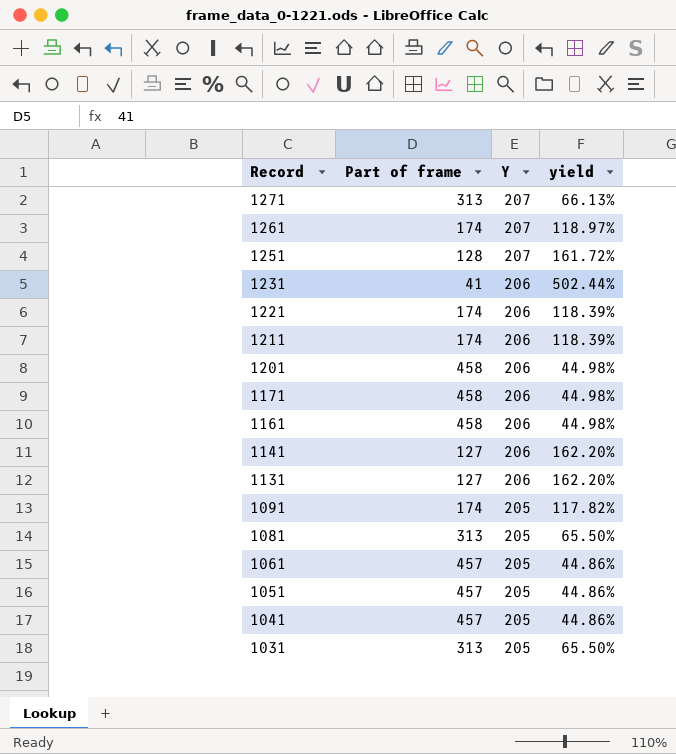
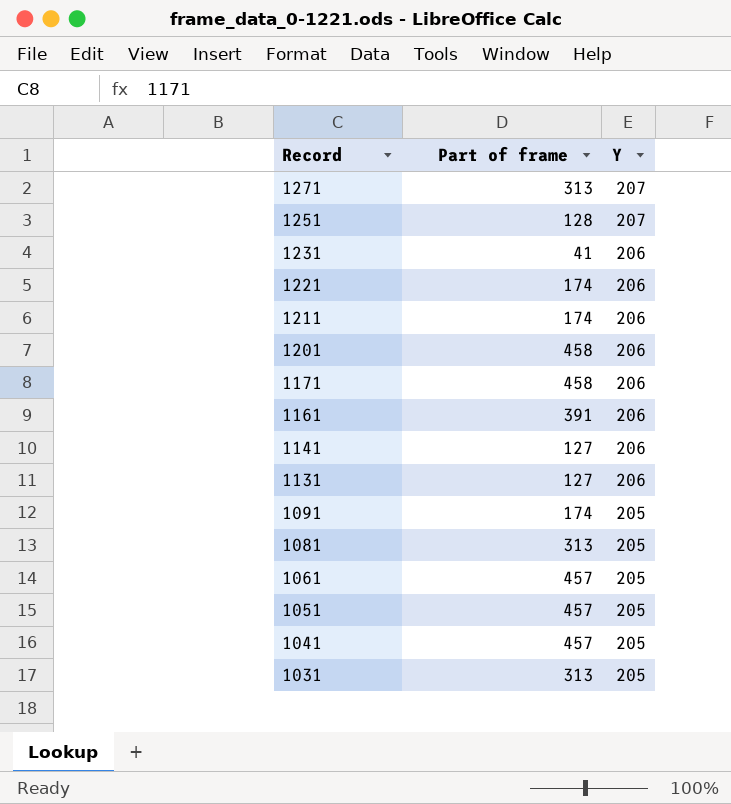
column yield | formula: [Y] / [Part of frame] -> none
row 1261: 174 | 207 | 118.97% -> none
1161 | Part of frame: 458 -> 391

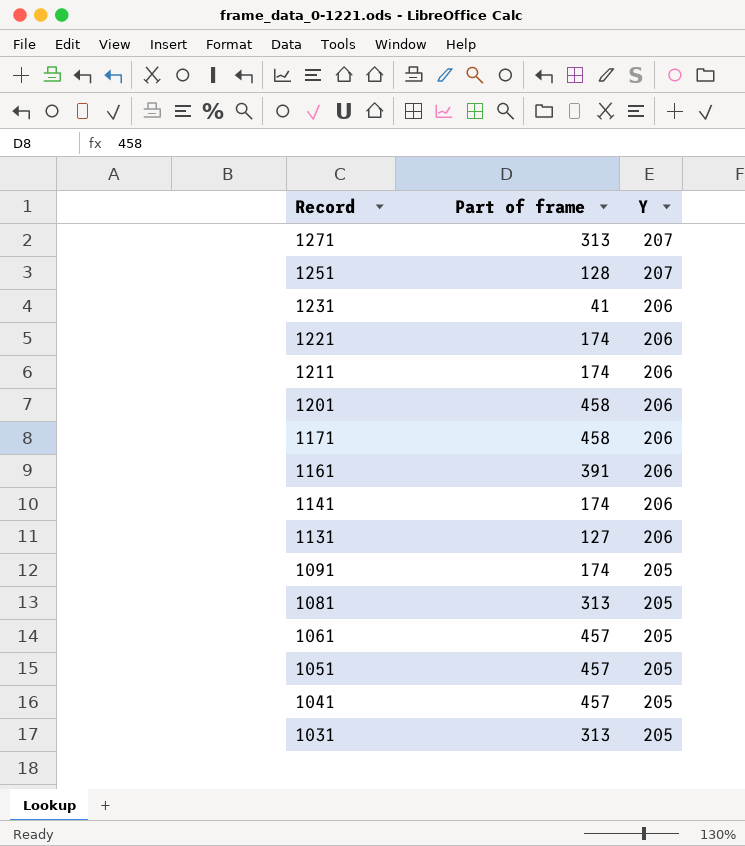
1141 | Part of frame: 127 -> 174

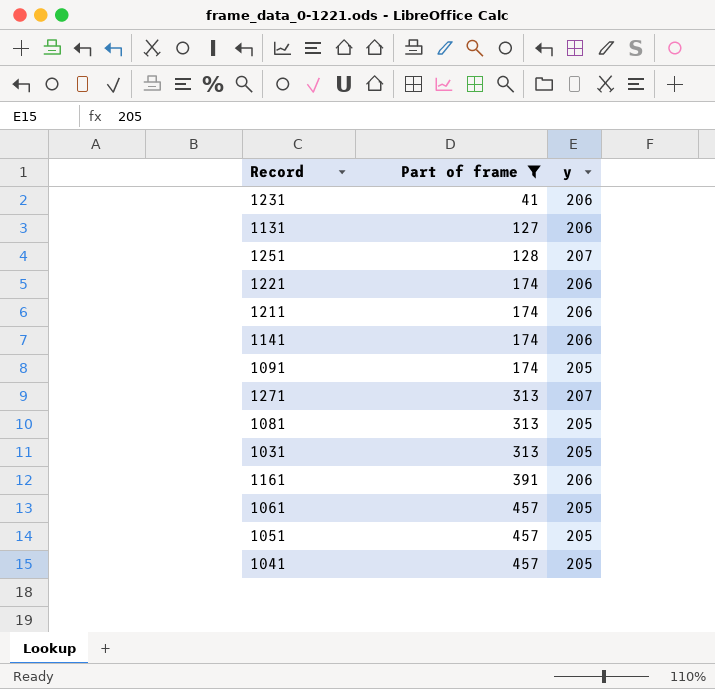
filter: none -> Part of frame != 458
row order: Record descending -> Part of frame ascending
column name: Y -> y

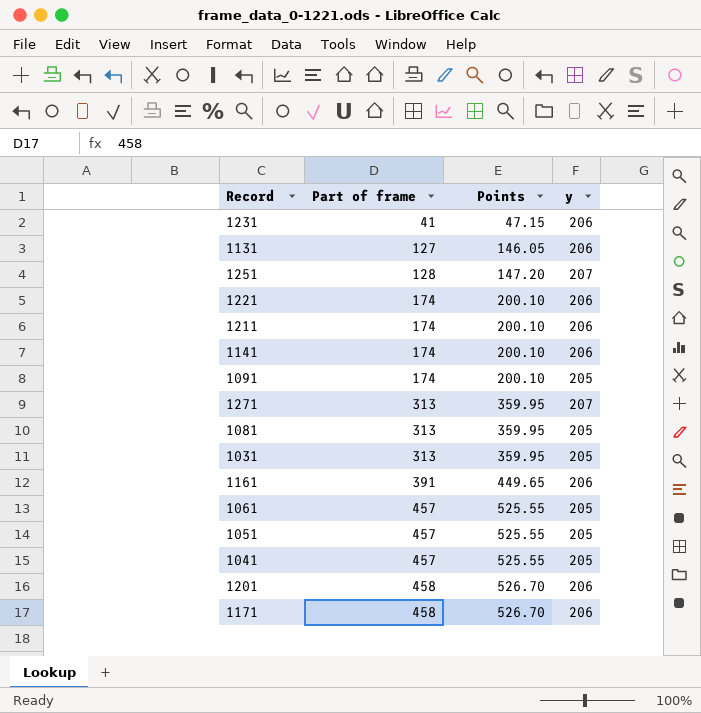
filter: Part of frame != 458 -> none
column Points | formula: none -> [Part of frame] * 1.15

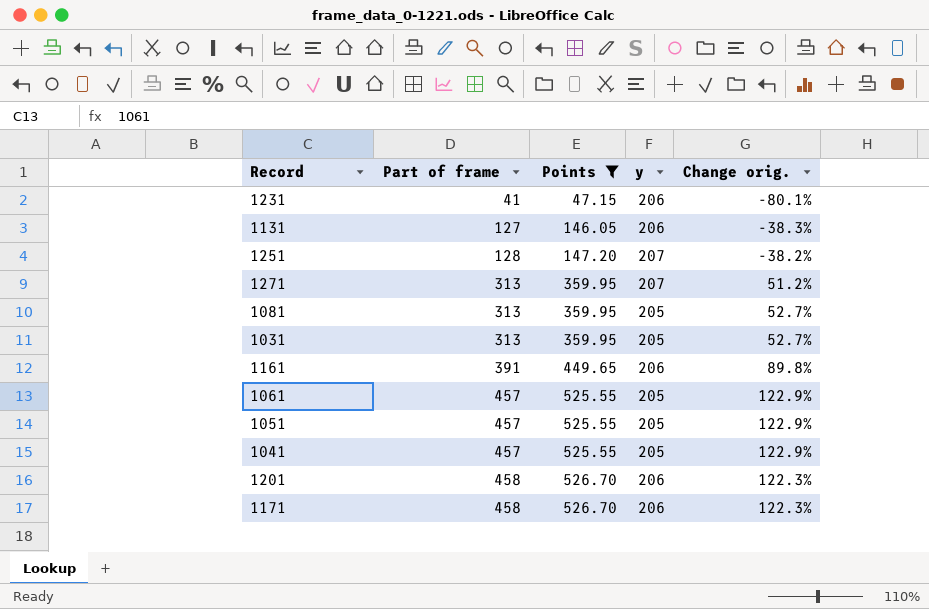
filter: none -> Points != 200.10
column Change orig. | formula: none -> ([Part of frame] - [y]) / [y]

